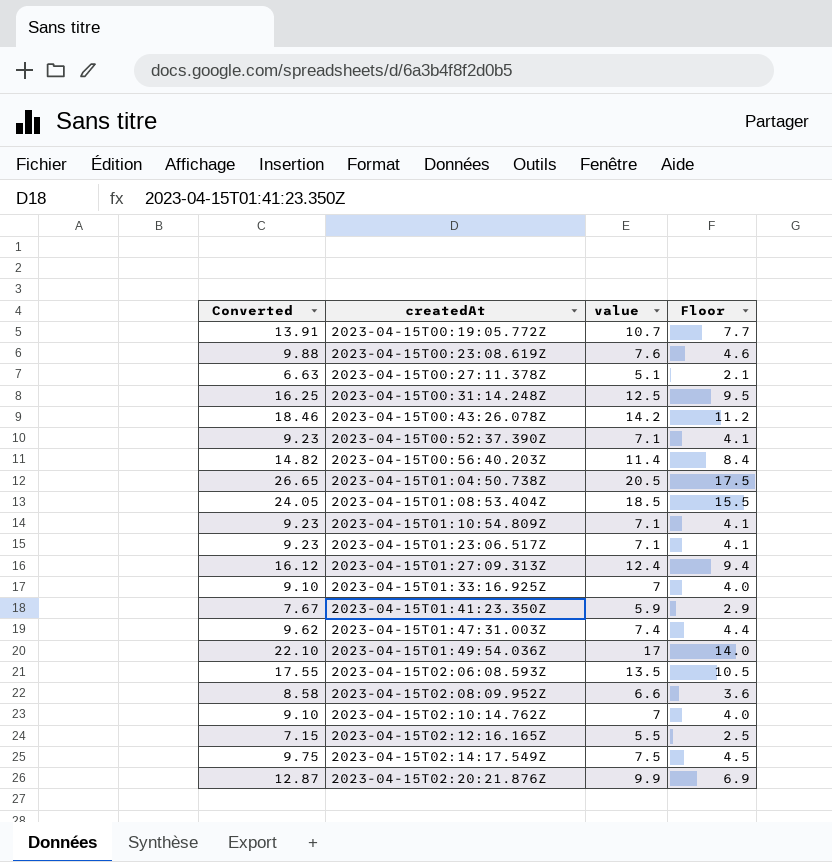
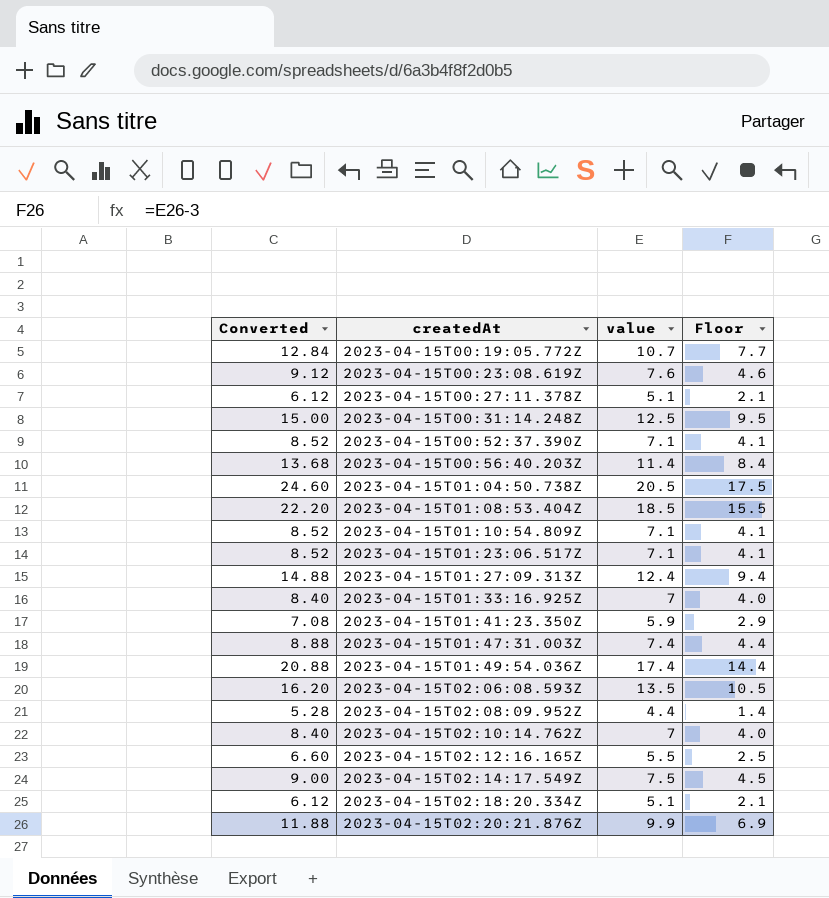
column Converted | formula: [value] * 1.3 -> [value] * 1.2
row 2023-04-15T00:43:26.078Z: 18.46 | 14.2 | 11.2 -> none
2023-04-15T01:49:54.036Z | value: 17 -> 17.4
2023-04-15T01:49:54.036Z | Floor: 14.0 -> 14.4
2023-04-15T02:08:09.952Z | value: 6.6 -> 4.4
2023-04-15T02:08:09.952Z | Floor: 3.6 -> 1.4
row 2023-04-15T02:18:20.334Z: none -> 6.12 | 5.1 | 2.1

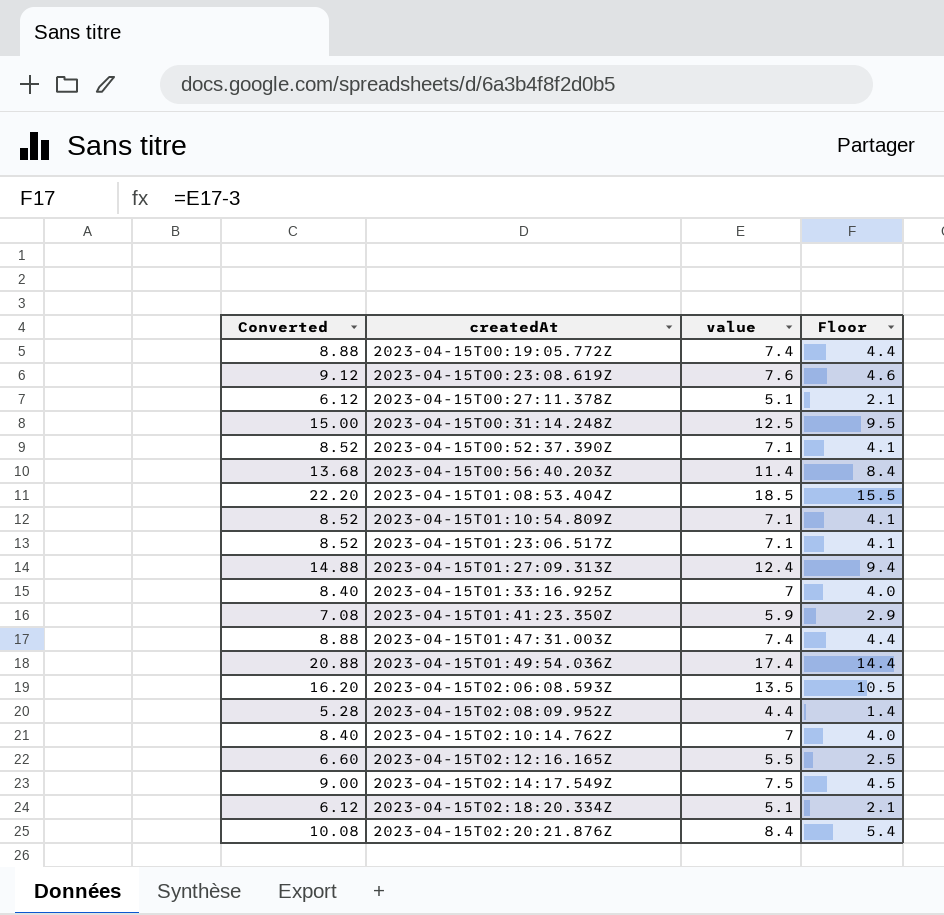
row 2023-04-15T01:04:50.738Z: 24.60 | 20.5 | 17.5 -> none
2023-04-15T00:19:05.772Z | Converted: 12.84 -> 8.88
2023-04-15T00:19:05.772Z | value: 10.7 -> 7.4
2023-04-15T00:19:05.772Z | Floor: 7.7 -> 4.4
2023-04-15T02:20:21.876Z | Converted: 11.88 -> 10.08
2023-04-15T02:20:21.876Z | value: 9.9 -> 8.4
2023-04-15T02:20:21.876Z | Floor: 6.9 -> 5.4

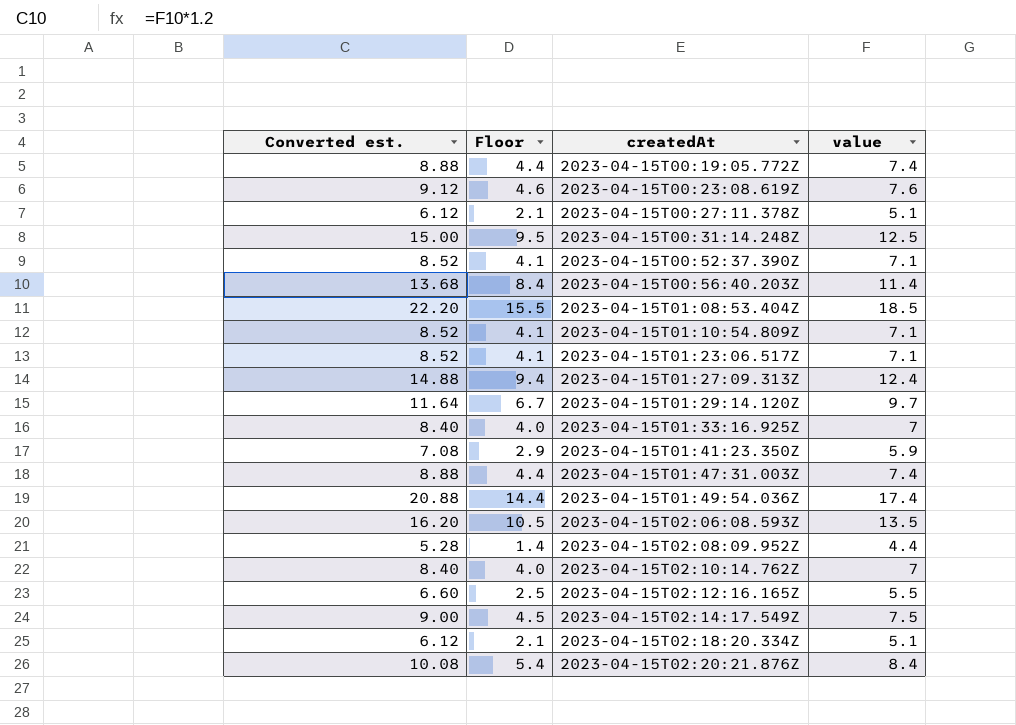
column name: Converted -> Converted est.
column Floor | position: 4 -> 2
row 2023-04-15T01:29:14.120Z: none -> 11.64 | 6.7 | 9.7

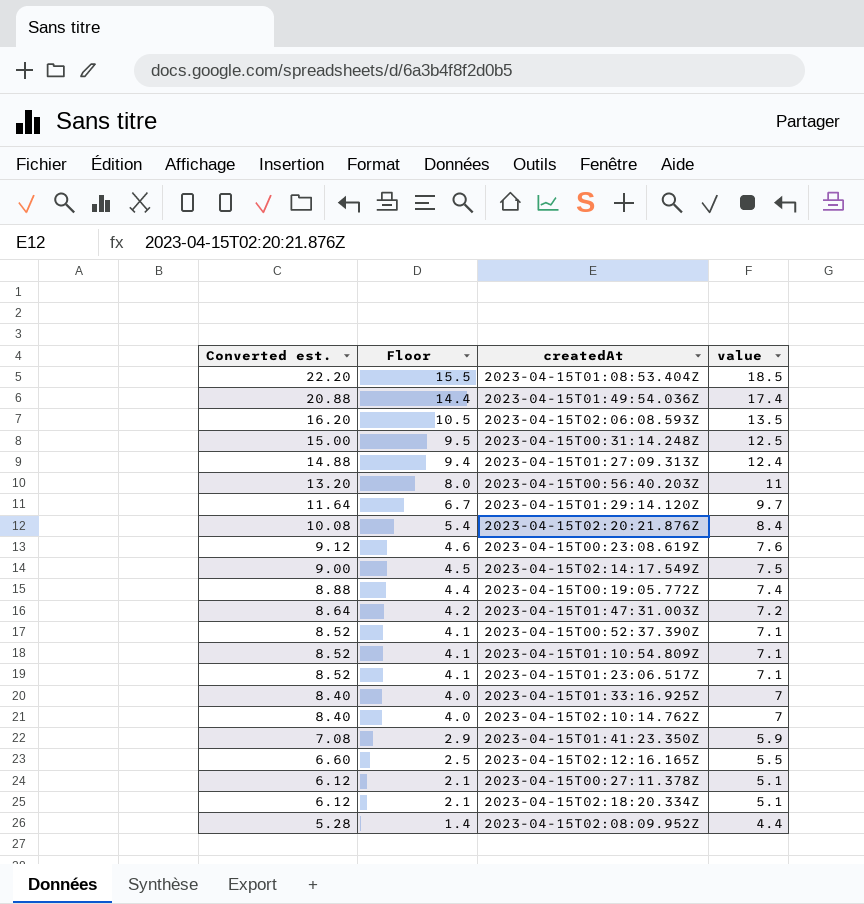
row order: createdAt ascending -> Converted est. descending
2023-04-15T00:56:40.203Z | Converted est.: 13.68 -> 13.20
2023-04-15T00:56:40.203Z | Floor: 8.4 -> 8.0
2023-04-15T00:56:40.203Z | value: 11.4 -> 11
2023-04-15T01:47:31.003Z | Converted est.: 8.88 -> 8.64
2023-04-15T01:47:31.003Z | Floor: 4.4 -> 4.2
2023-04-15T01:47:31.003Z | value: 7.4 -> 7.2

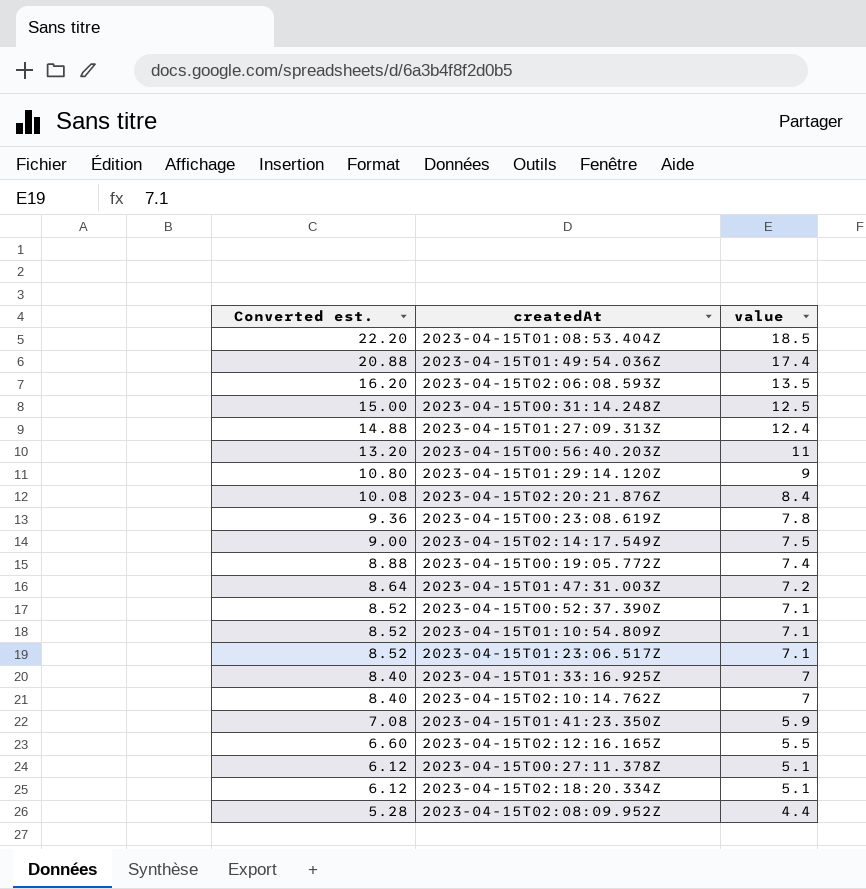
column Floor | formula: [value] - 3 -> none
2023-04-15T01:29:14.120Z | Converted est.: 11.64 -> 10.80
2023-04-15T01:29:14.120Z | value: 9.7 -> 9
2023-04-15T00:23:08.619Z | Converted est.: 9.12 -> 9.36
2023-04-15T00:23:08.619Z | value: 7.6 -> 7.8

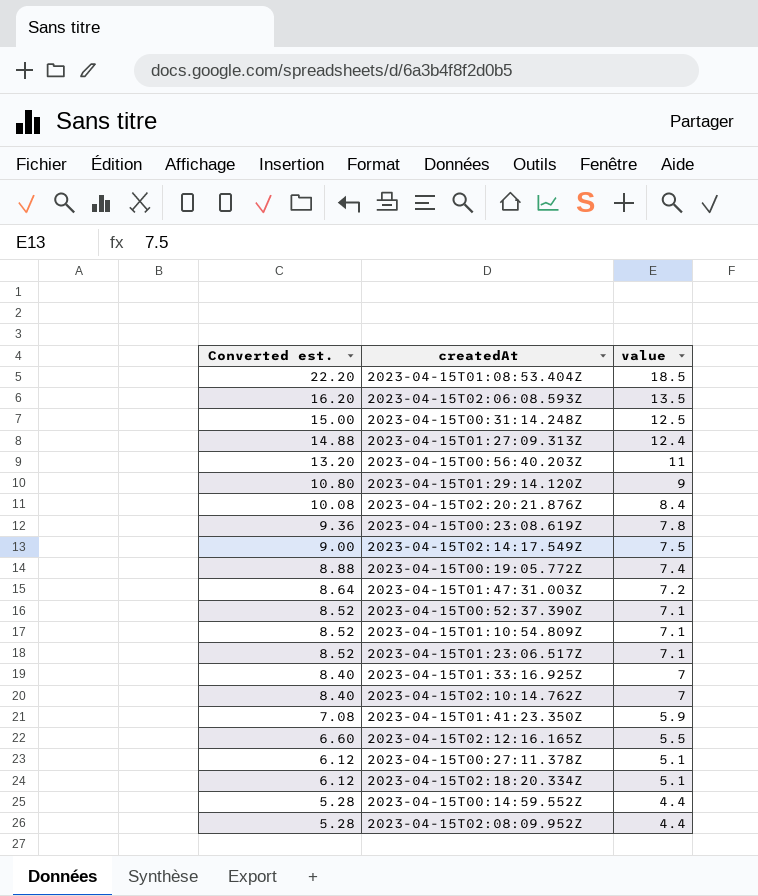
row 2023-04-15T01:49:54.036Z: 20.88 | 17.4 -> none
row 2023-04-15T00:14:59.552Z: none -> 5.28 | 4.4

